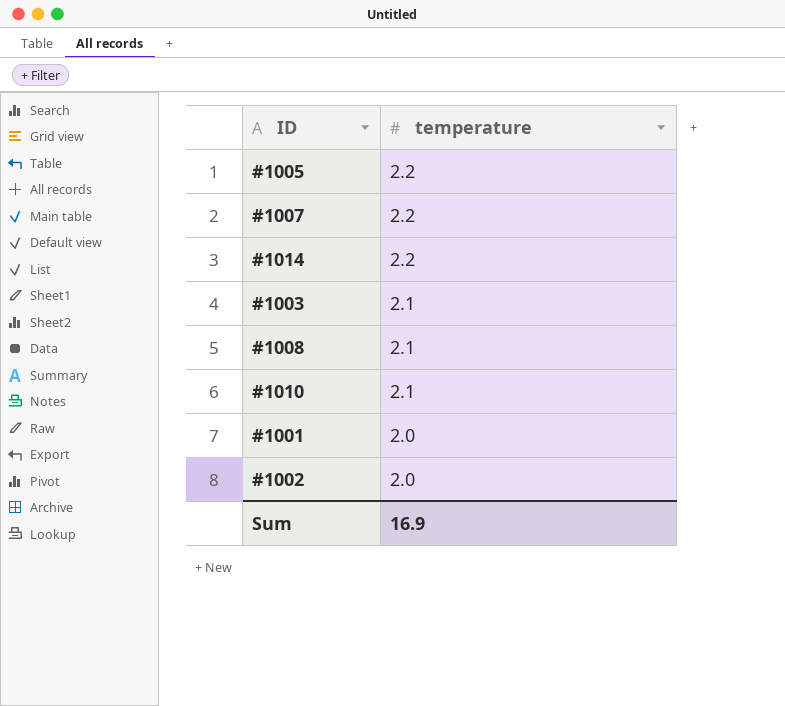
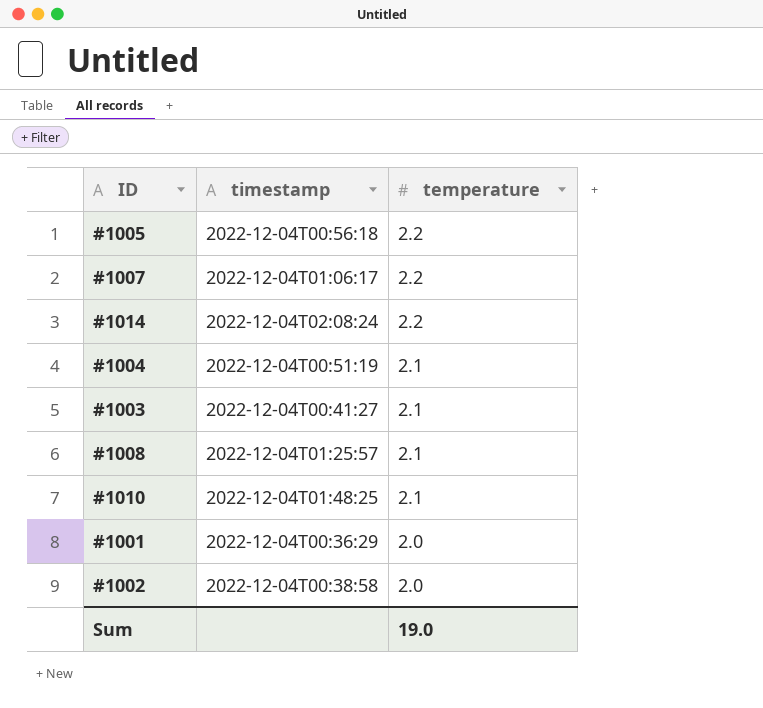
column timestamp | position: none -> 2
row #1004: none -> 2022-12-04T00:51:19 | 2.1
Sum | temperature: 16.9 -> 19.0

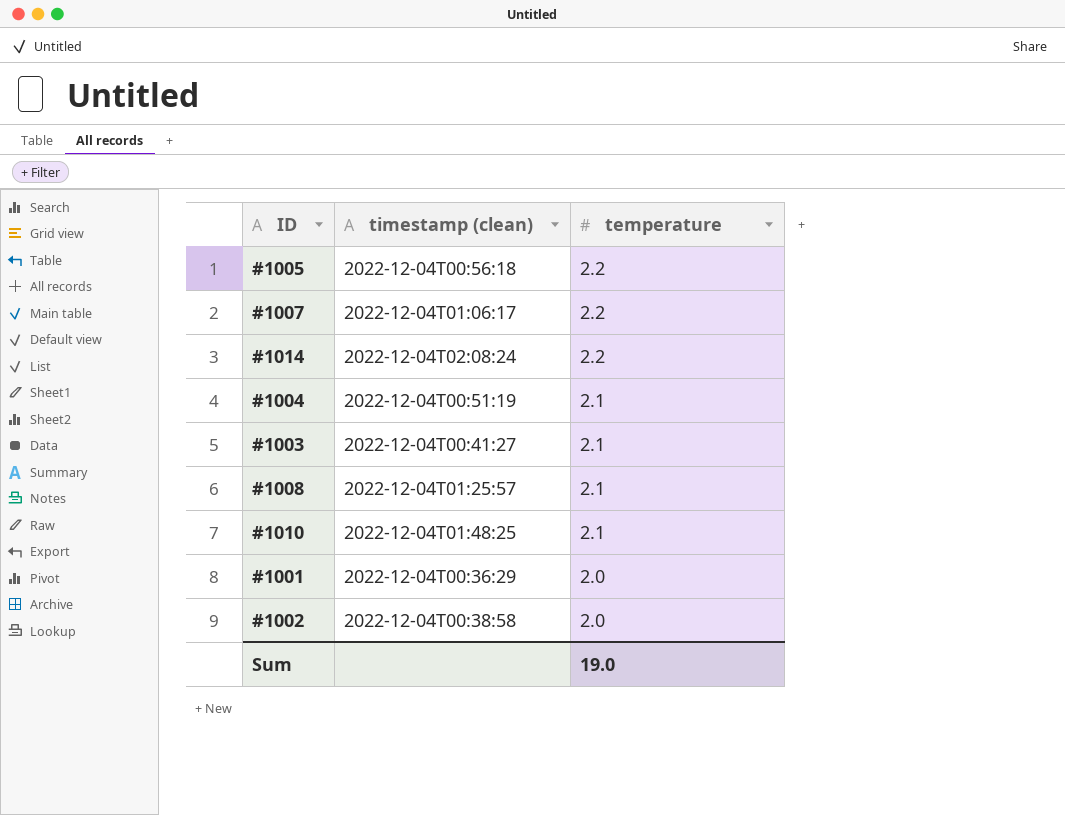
column name: timestamp -> timestamp (clean)

